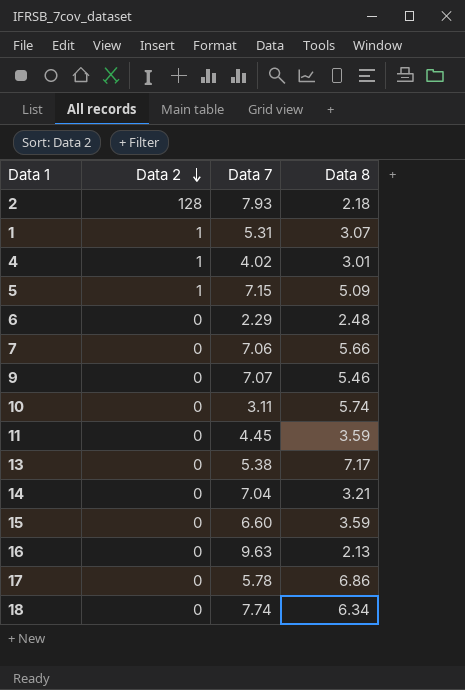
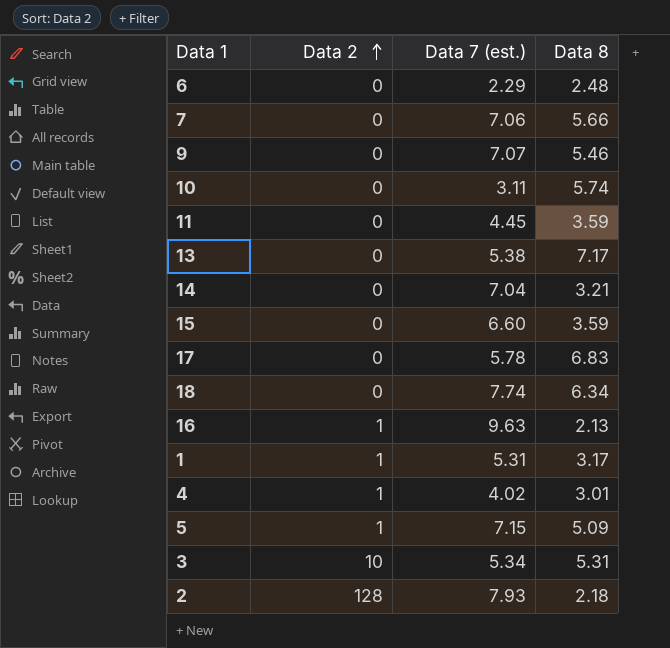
row order: Data 2 descending -> Data 2 ascending
column name: Data 7 -> Data 7 (est.)
17 | Data 8: 6.86 -> 6.83
16 | Data 2: 0 -> 1
1 | Data 8: 3.07 -> 3.17
row 3: none -> 10 | 5.34 | 5.31

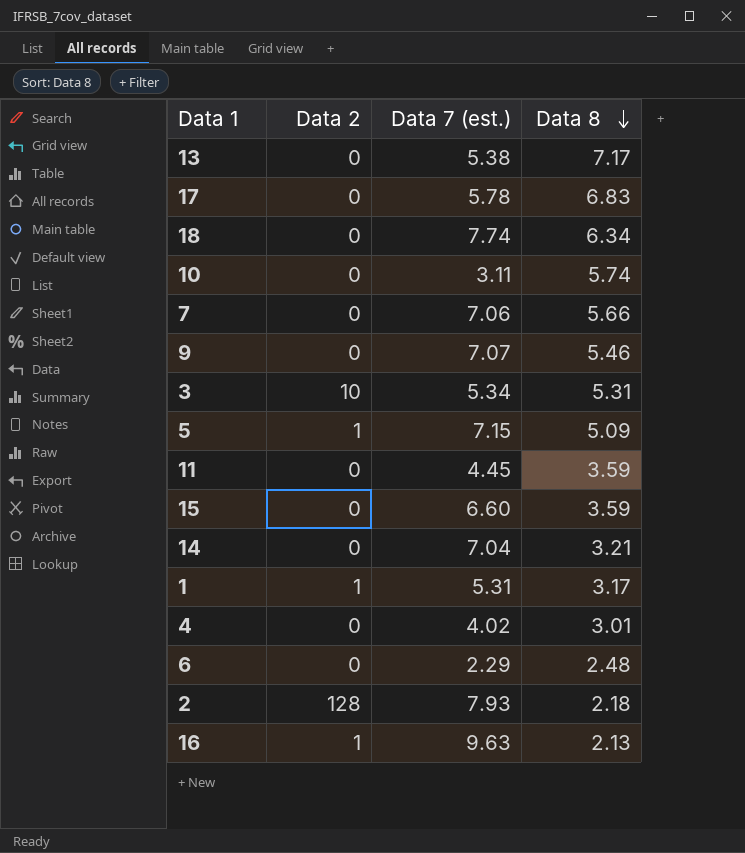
row order: Data 2 ascending -> Data 8 descending
4 | Data 2: 1 -> 0

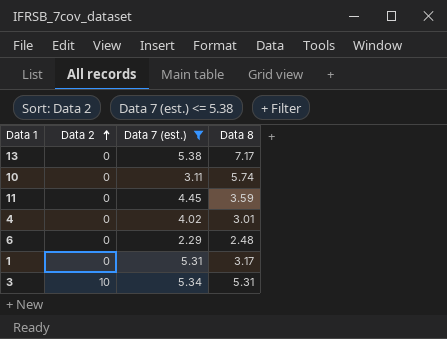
filter: none -> Data 7 (est.) <= 5.38
row order: Data 8 descending -> Data 2 ascending
1 | Data 2: 1 -> 0

